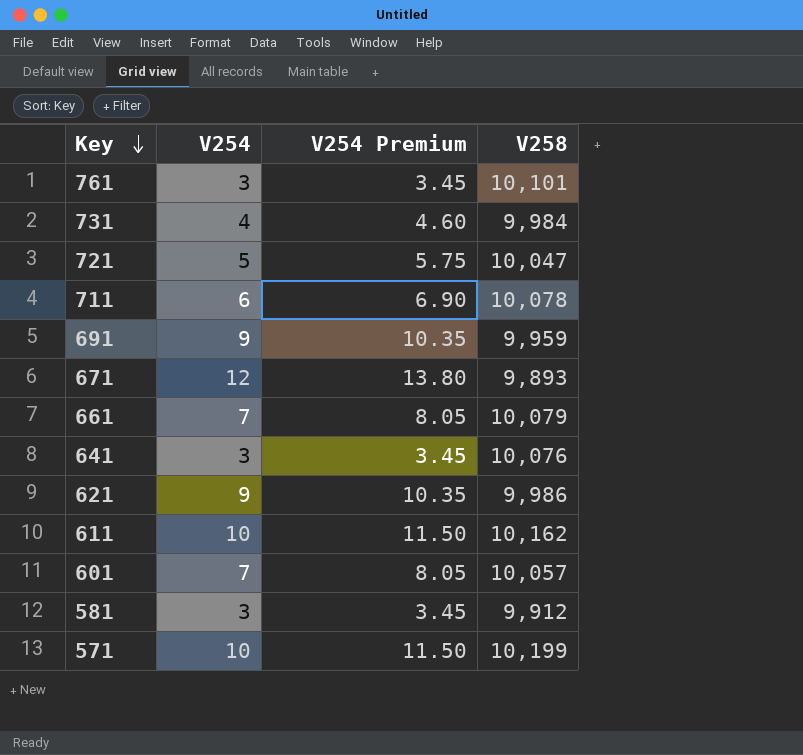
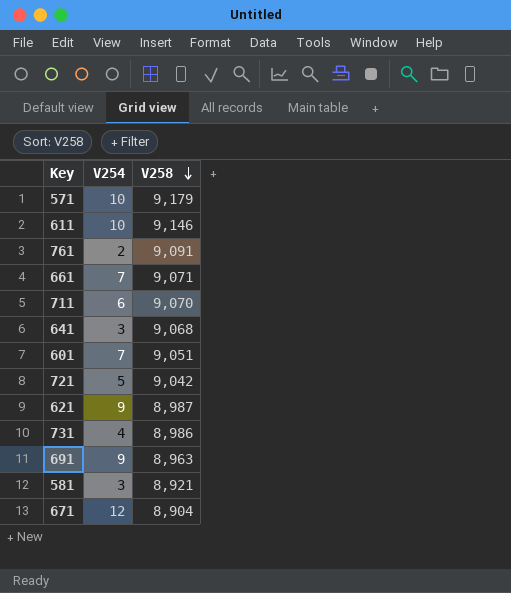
row order: Key descending -> V258 descending
column V254 Premium | formula: [V254] * 1.15 -> none
571 | V258: 10,199 -> 9,179
611 | V258: 10,162 -> 9,146
761 | V254: 3 -> 2
761 | V258: 10,101 -> 9,091
661 | V258: 10,079 -> 9,071
711 | V258: 10,078 -> 9,070
641 | V258: 10,076 -> 9,068
601 | V258: 10,057 -> 9,051
721 | V258: 10,047 -> 9,042
621 | V258: 9,986 -> 8,987
731 | V258: 9,984 -> 8,986
691 | V258: 9,959 -> 8,963
581 | V258: 9,912 -> 8,921
671 | V258: 9,893 -> 8,904

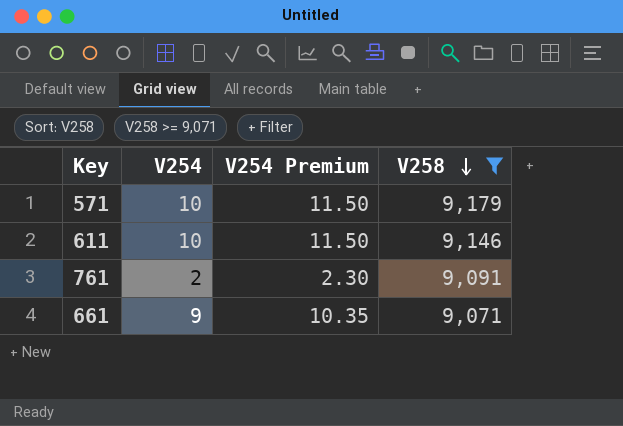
filter: none -> V258 >= 9,071
column V254 Premium | formula: none -> [V254] * 1.15
661 | V254: 7 -> 9

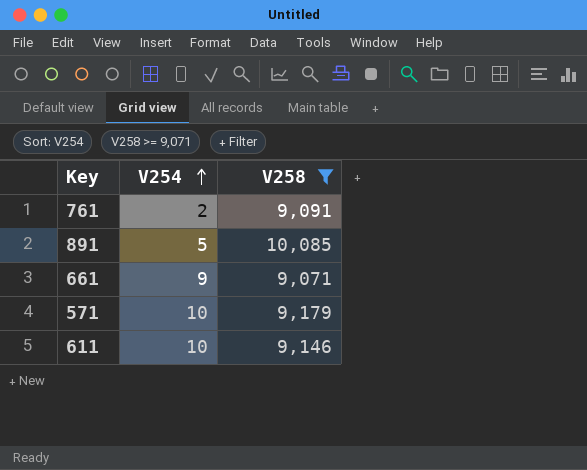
row order: V258 descending -> V254 ascending
column V254 Premium | formula: [V254] * 1.15 -> none
row 891: none -> 5 | 10,085

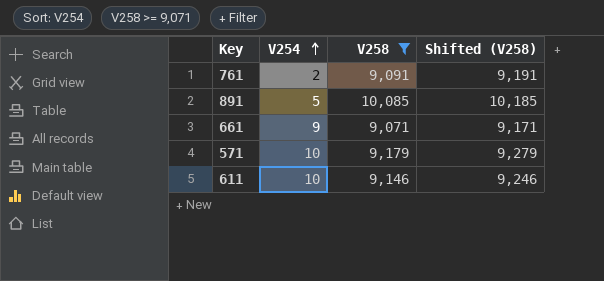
column Shifted (V258) | formula: none -> [V258] + 100

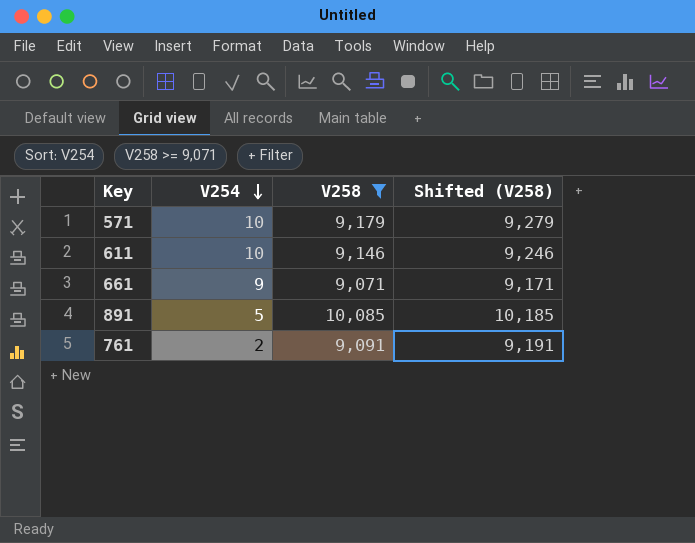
row order: V254 ascending -> V254 descending

